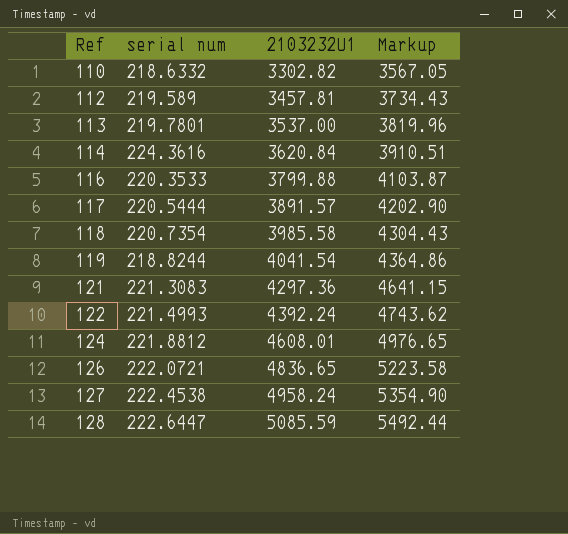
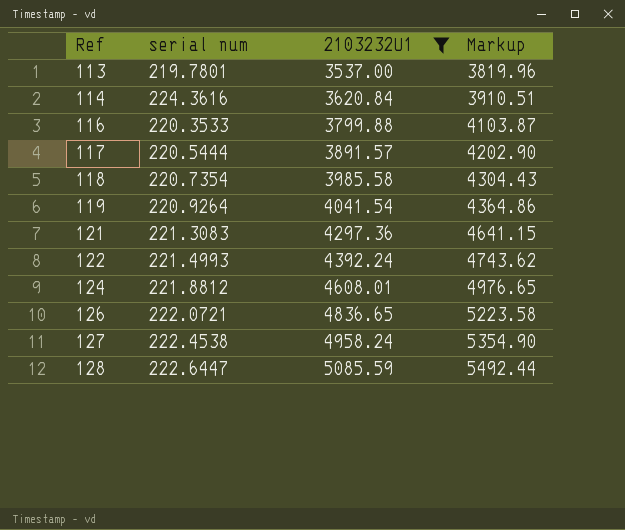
filter: none -> 2103232U1 >= 3537.00
119 | serial num: 218.8244 -> 220.9264

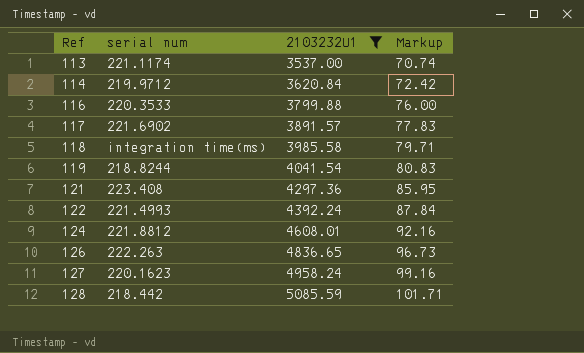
column Markup | formula: [2103232U1] * 1.08 -> [2103232U1] * 0.02
113 | serial num: 219.7801 -> 221.1174
114 | serial num: 224.3616 -> 219.9712
117 | serial num: 220.5444 -> 221.6902
118 | serial num: 220.7354 -> integration time(ms)
119 | serial num: 220.9264 -> 218.8244
121 | serial num: 221.3083 -> 223.408
126 | serial num: 222.0721 -> 222.263
127 | serial num: 222.4538 -> 220.1623
128 | serial num: 222.6447 -> 218.442

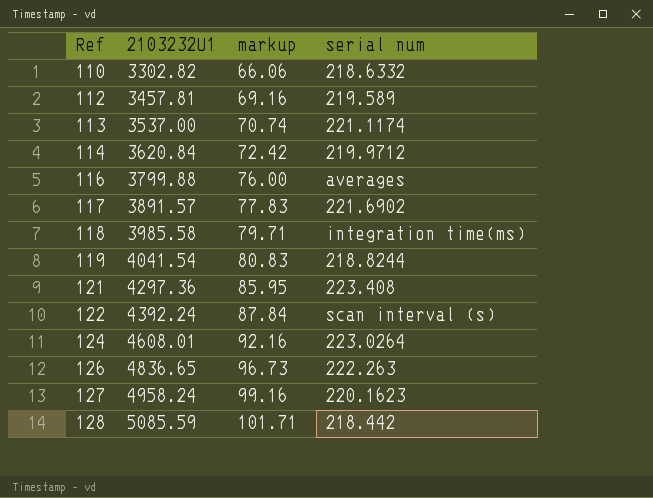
filter: 2103232U1 >= 3537.00 -> none
column name: Markup -> markup
column serial num | position: 2 -> 4
116 | serial num: 220.3533 -> averages
122 | serial num: 221.4993 -> scan interval (s)
124 | serial num: 221.8812 -> 223.0264

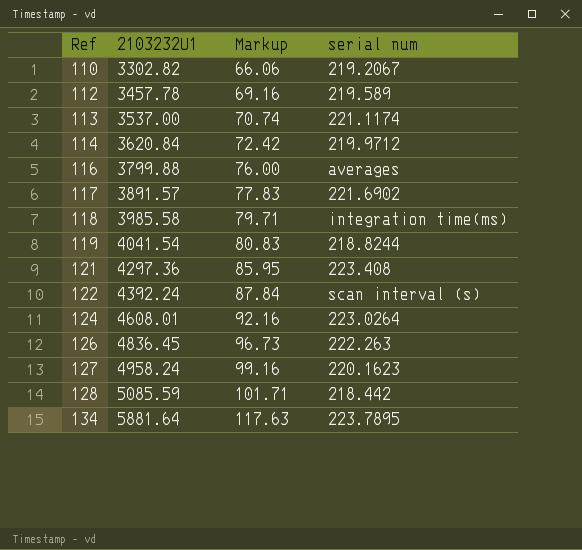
column name: markup -> Markup
110 | serial num: 218.6332 -> 219.2067
112 | 2103232U1: 3457.81 -> 3457.78
126 | 2103232U1: 4836.65 -> 4836.45
row 134: none -> 5881.64 | 117.63 | 223.7895

